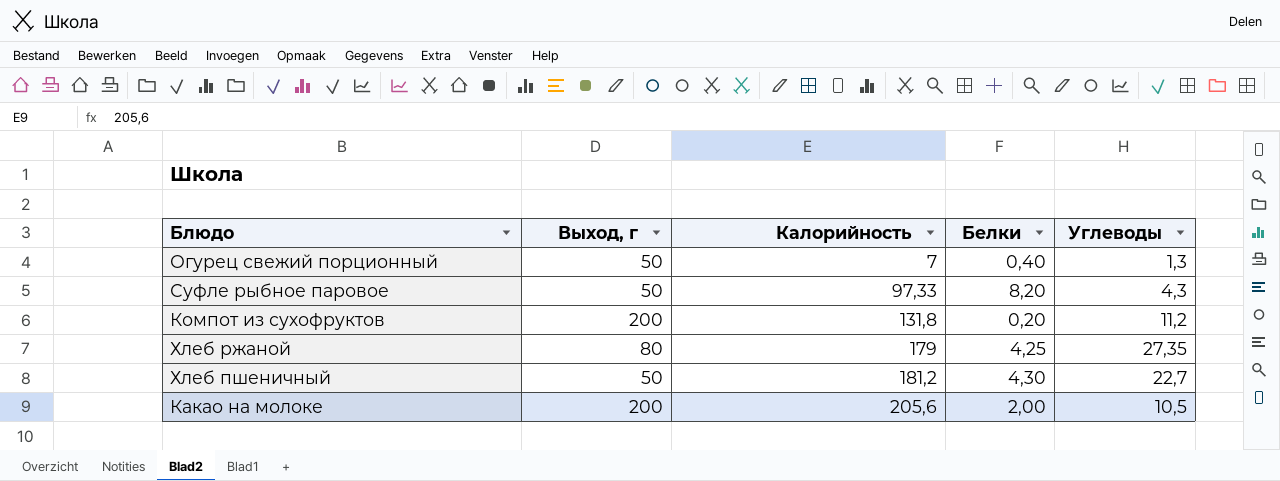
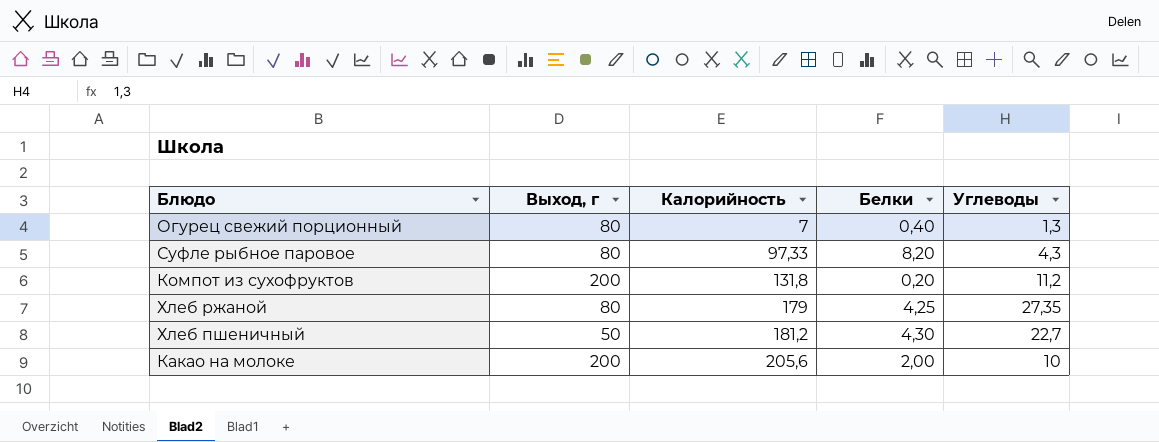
Огурец свежий порционный | Выход, г: 50 -> 80
Суфле рыбное паровое | Выход, г: 50 -> 80
Какао на молоке | Углеводы: 10,5 -> 10

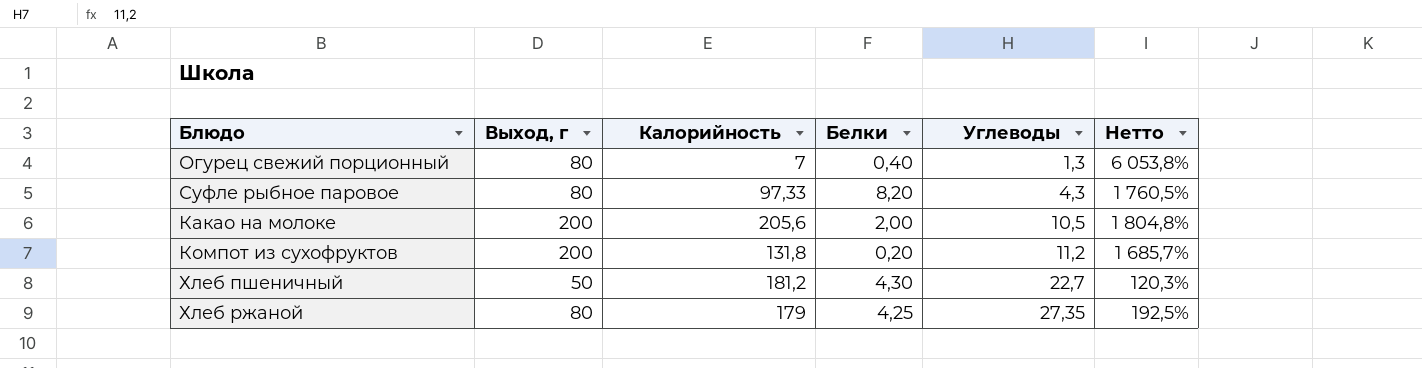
row order: Калорийность ascending -> Углеводы ascending
column Нетто | formula: none -> ([Выход, г] - [Углеводы]) / [Углеводы]
Какао на молоке | Углеводы: 10 -> 10,5

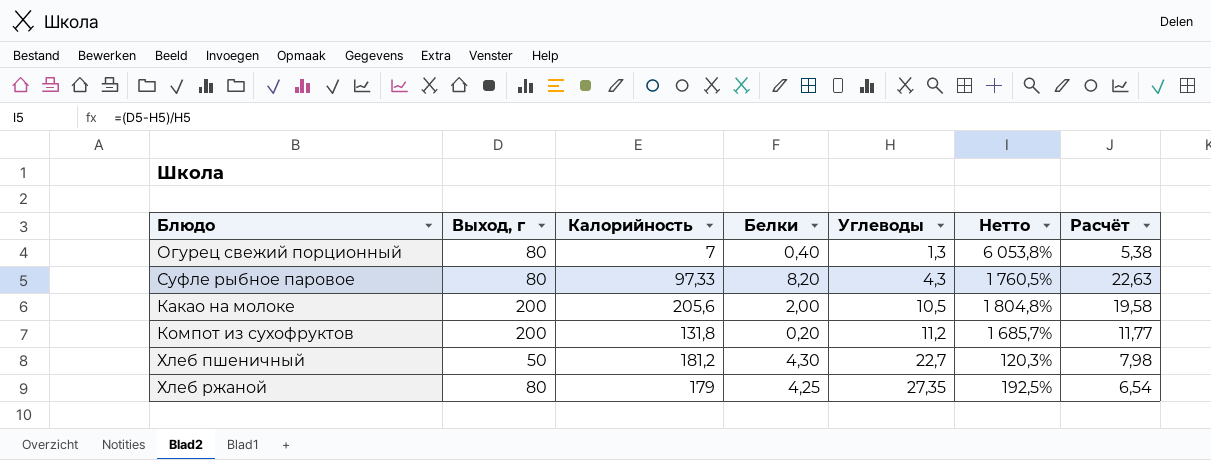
column Расчёт | formula: none -> [Калорийность] / [Углеводы]

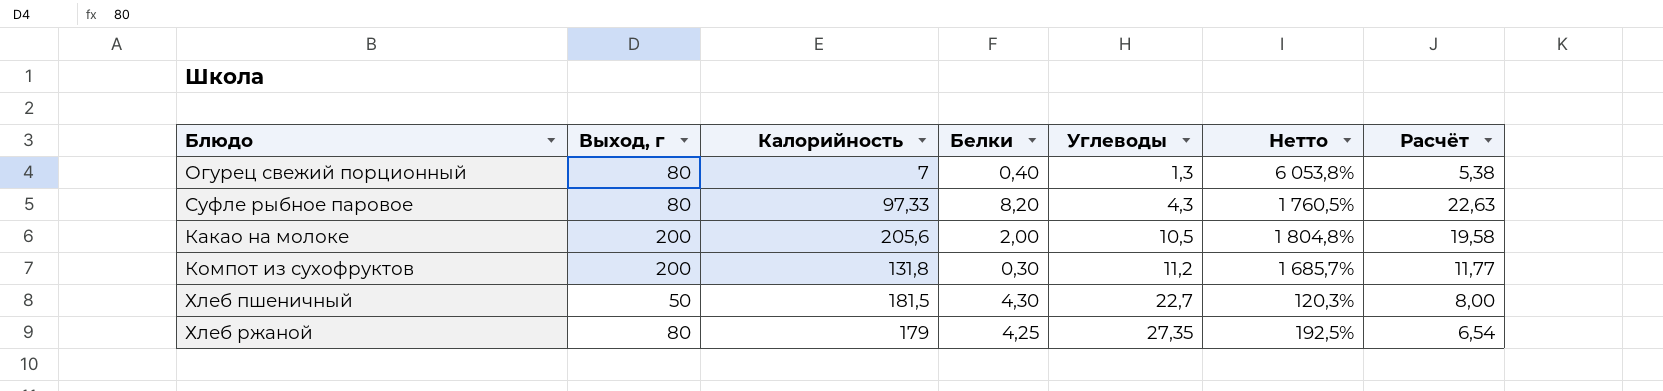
Компот из сухофруктов | Белки: 0,20 -> 0,30
Хлеб пшеничный | Калорийность: 181,2 -> 181,5
Хлеб пшеничный | Расчёт: 7,98 -> 8,00

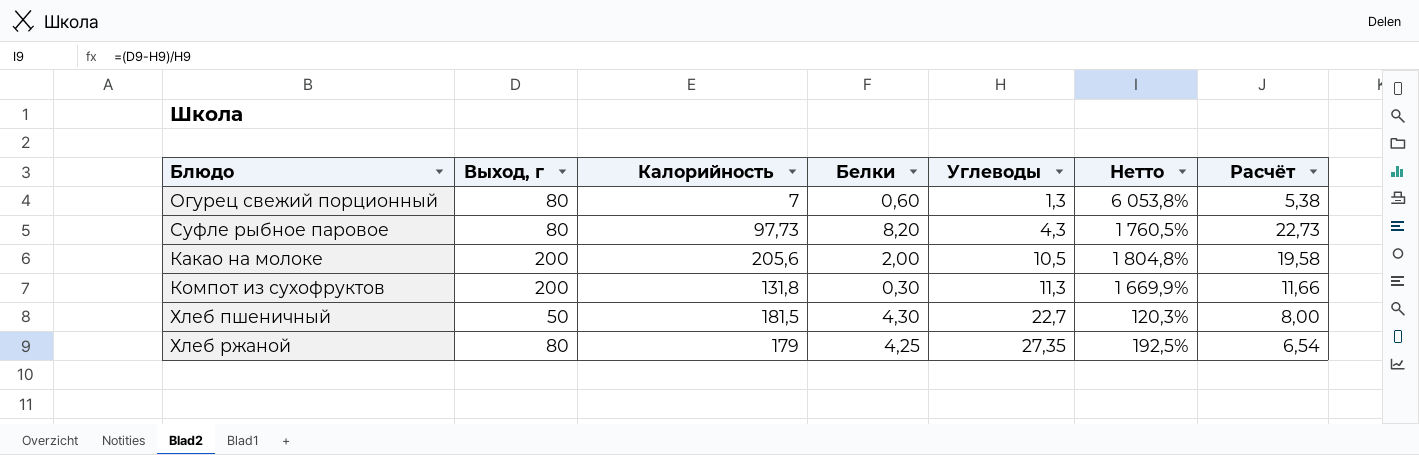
Огурец свежий порционный | Белки: 0,40 -> 0,60
Суфле рыбное паровое | Калорийность: 97,33 -> 97,73
Суфле рыбное паровое | Расчёт: 22,63 -> 22,73
Компот из сухофруктов | Углеводы: 11,2 -> 11,3
Компот из сухофруктов | Нетто: 1 685,7% -> 1 669,9%
Компот из сухофруктов | Расчёт: 11,77 -> 11,66

